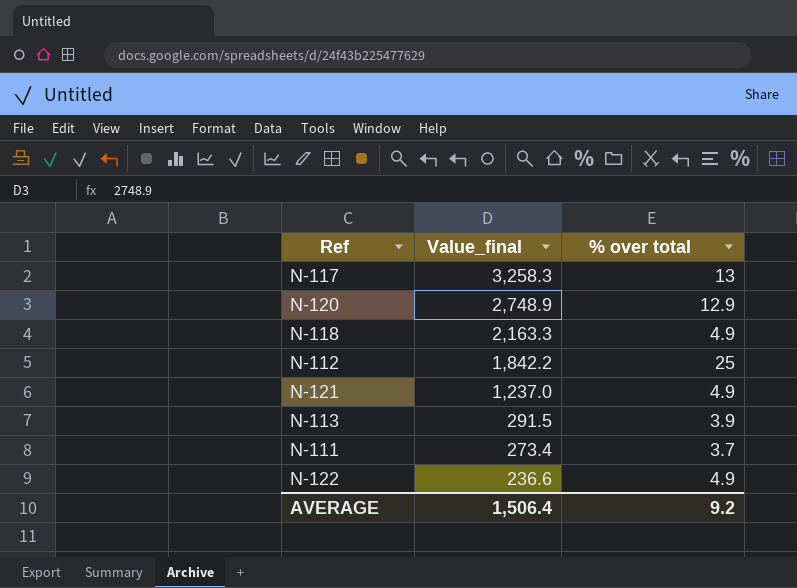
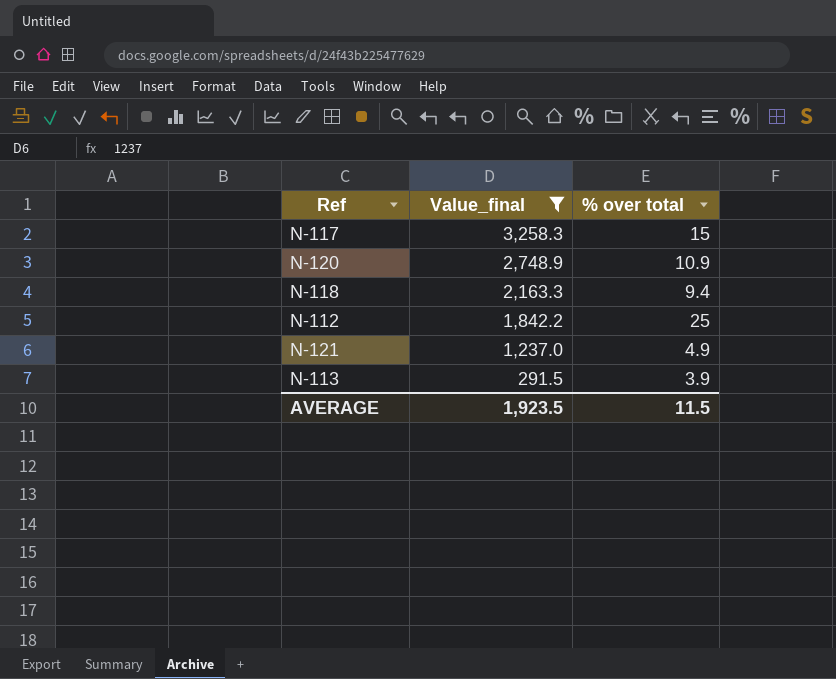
filter: none -> Value_final >= 291.5
N-117 | % over total: 13 -> 15
N-120 | % over total: 12.9 -> 10.9
N-118 | % over total: 4.9 -> 9.4
AVERAGE | Value_final: 1,506.4 -> 1,923.5
AVERAGE | % over total: 9.2 -> 11.5

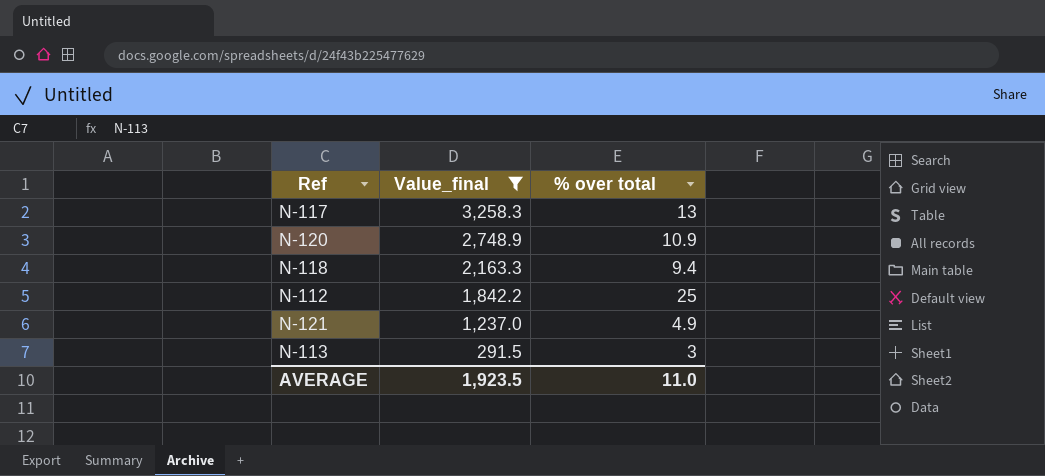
N-117 | % over total: 15 -> 13
N-113 | % over total: 3.9 -> 3
AVERAGE | % over total: 11.5 -> 11.0

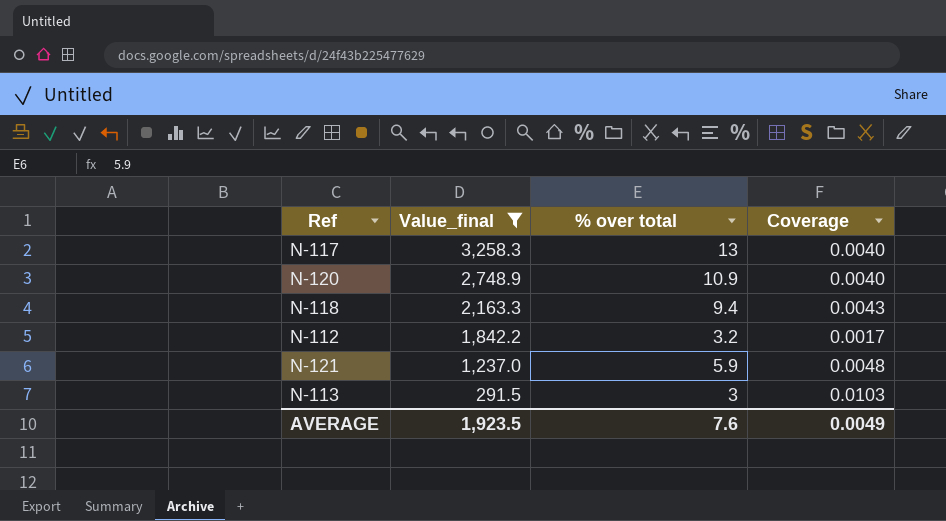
column Coverage | formula: none -> [% over total] / [Value_final]
N-112 | % over total: 25 -> 3.2
N-121 | % over total: 4.9 -> 5.9
AVERAGE | % over total: 11.0 -> 7.6

